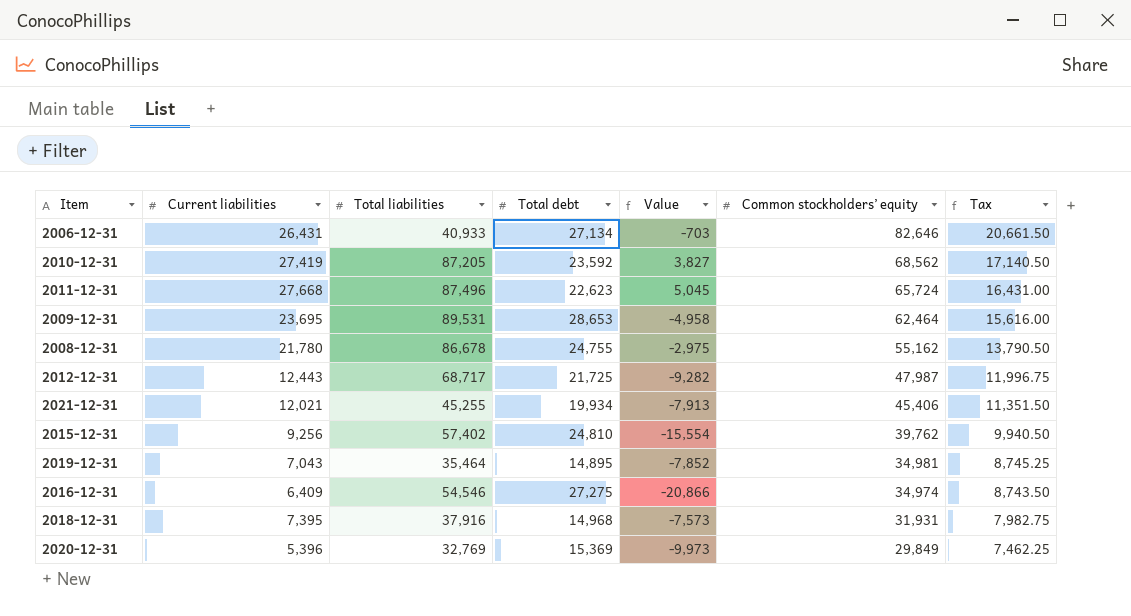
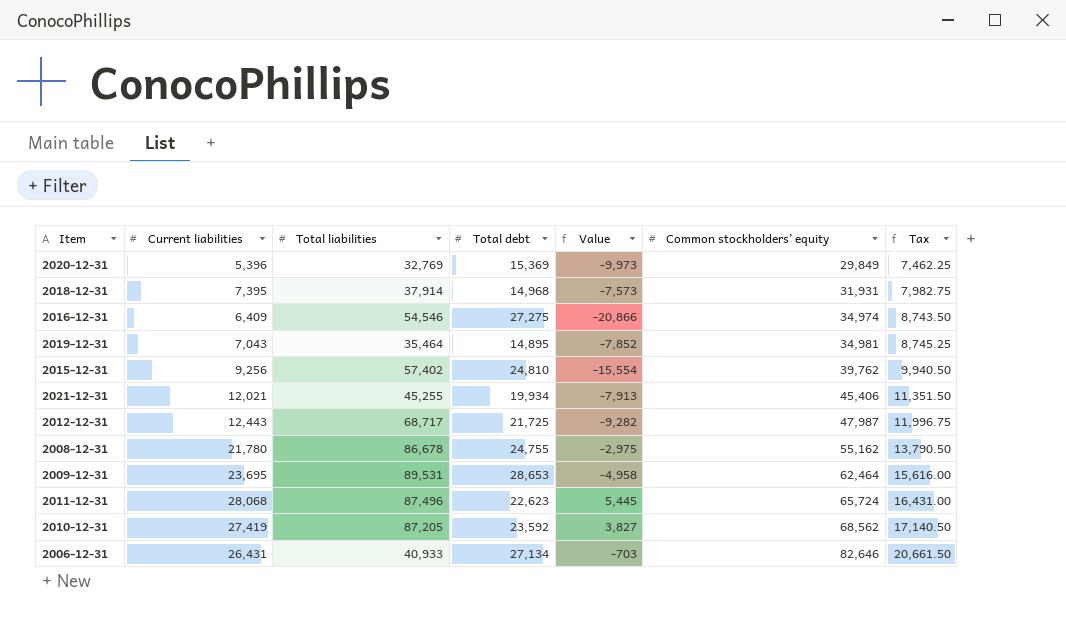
row order: Common stockholders’ equity descending -> Common stockholders’ equity ascending
2018-12-31 | Total liabilities: 37,916 -> 37,914
2011-12-31 | Current liabilities: 27,668 -> 28,068
2011-12-31 | Value: 5,045 -> 5,445

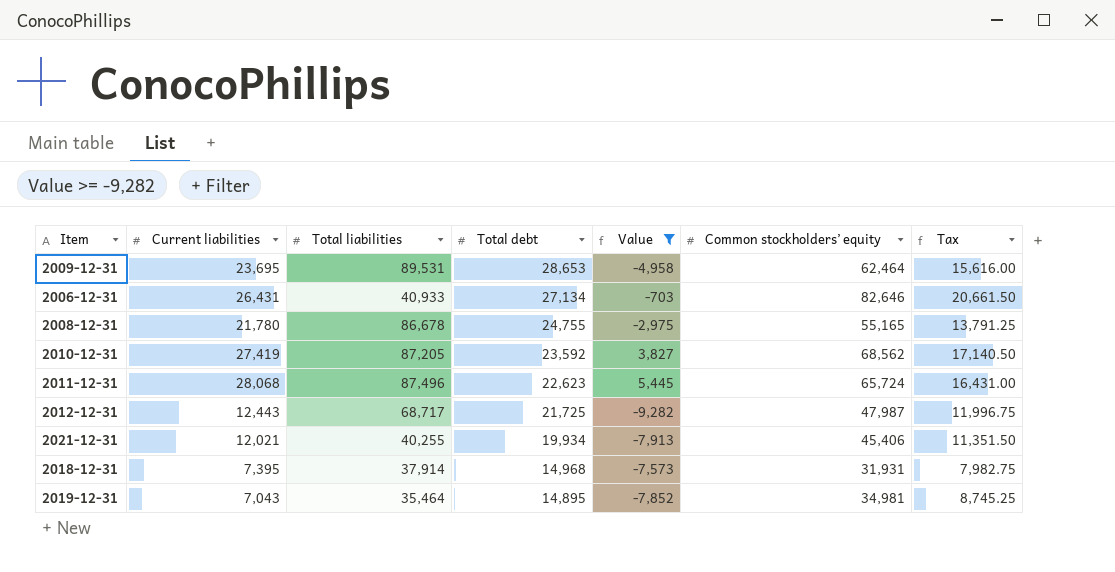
filter: none -> Value >= -9,282
row order: Common stockholders’ equity ascending -> Total debt descending
2008-12-31 | Common stockholders’ equity: 55,162 -> 55,165
2008-12-31 | Tax: 13,790.50 -> 13,791.25
2021-12-31 | Total liabilities: 45,255 -> 40,255

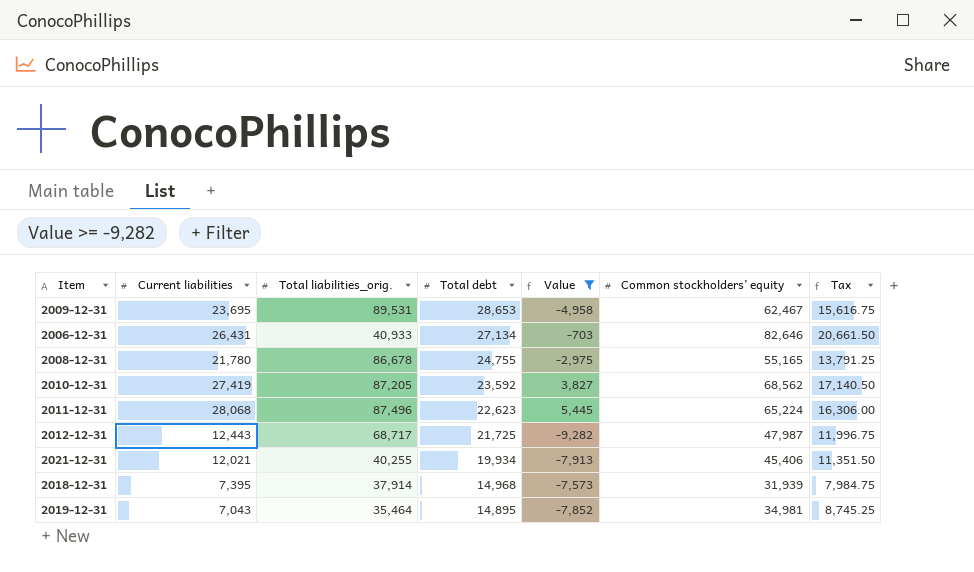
column name: Total liabilities -> Total liabilities_orig.
2009-12-31 | Common stockholders’ equity: 62,464 -> 62,467
2009-12-31 | Tax: 15,616.00 -> 15,616.75
2011-12-31 | Common stockholders’ equity: 65,724 -> 65,224
2011-12-31 | Tax: 16,431.00 -> 16,306.00
2018-12-31 | Common stockholders’ equity: 31,931 -> 31,939
2018-12-31 | Tax: 7,982.75 -> 7,984.75

